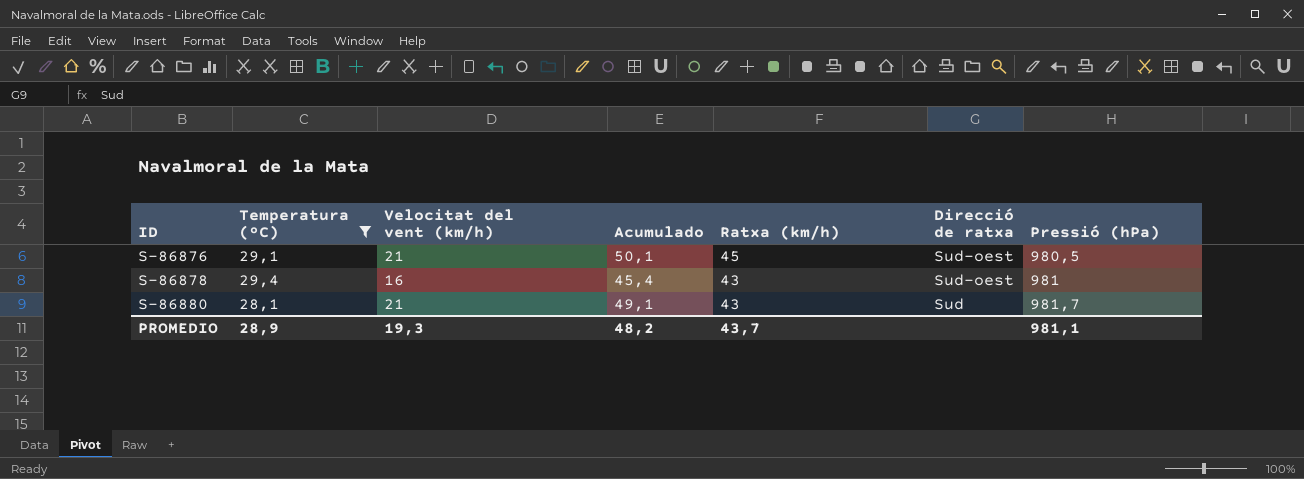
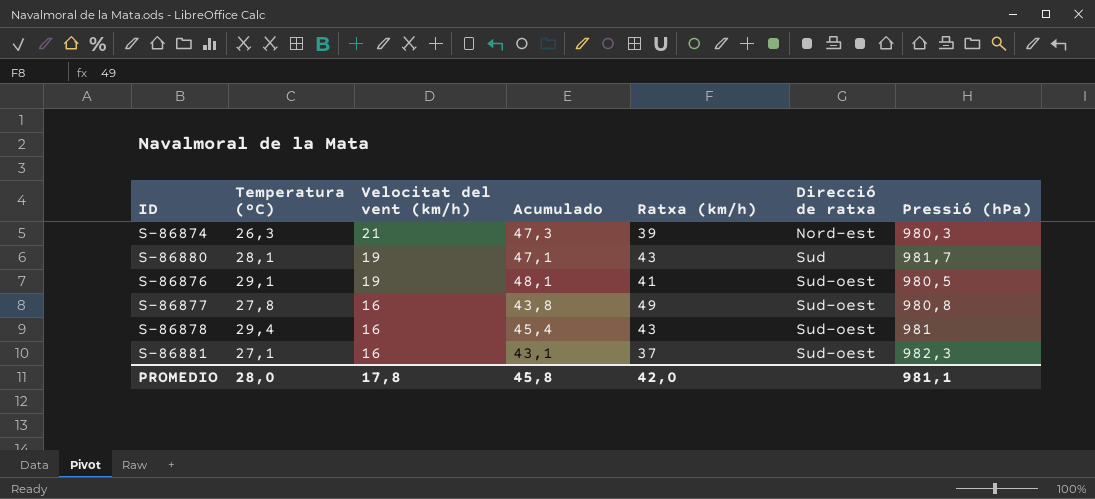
filter: Temperatura (ºC) >= 28,1 -> none
row order: ID ascending -> Velocitat del vent (km/h) descending
S-86880 | Velocitat del vent (km/h): 21 -> 19
S-86880 | Acumulado: 49,1 -> 47,1
S-86876 | Velocitat del vent (km/h): 21 -> 19
S-86876 | Acumulado: 50,1 -> 48,1
S-86876 | Ratxa (km/h): 45 -> 41
PROMEDIO | Temperatura (ºC): 28,9 -> 28,0
PROMEDIO | Velocitat del vent (km/h): 19,3 -> 17,8
PROMEDIO | Acumulado: 48,2 -> 45,8
PROMEDIO | Ratxa (km/h): 43,7 -> 42,0

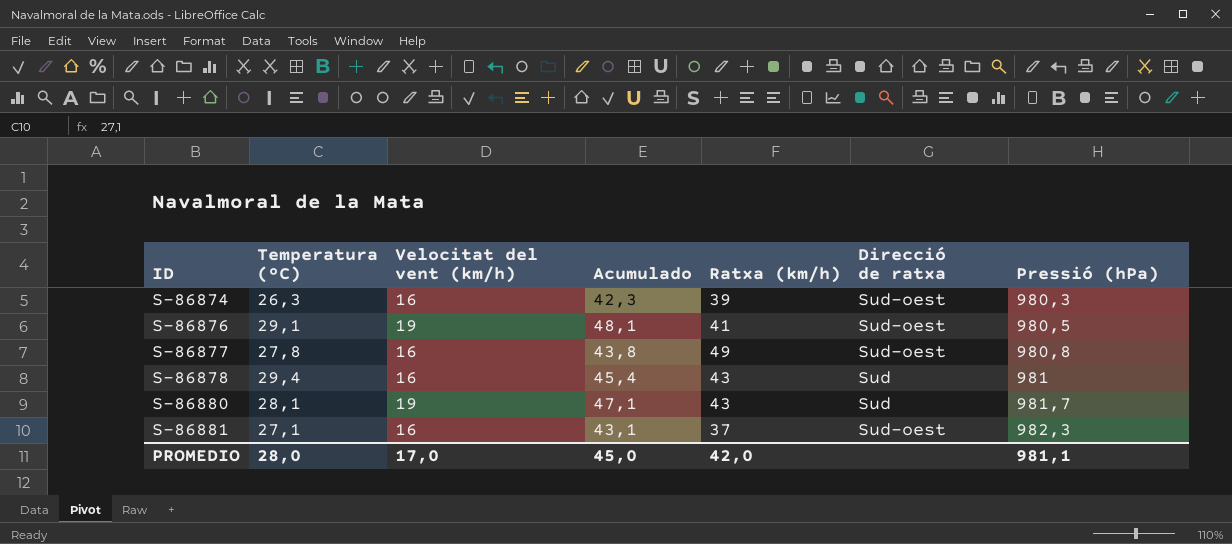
row order: Velocitat del vent (km/h) descending -> ID ascending
S-86874 | Velocitat del vent (km/h): 21 -> 16
S-86874 | Acumulado: 47,3 -> 42,3
S-86874 | Direcció de ratxa: Nord-est -> Sud-oest
S-86878 | Direcció de ratxa: Sud-oest -> Sud
PROMEDIO | Velocitat del vent (km/h): 17,8 -> 17,0
PROMEDIO | Acumulado: 45,8 -> 45,0

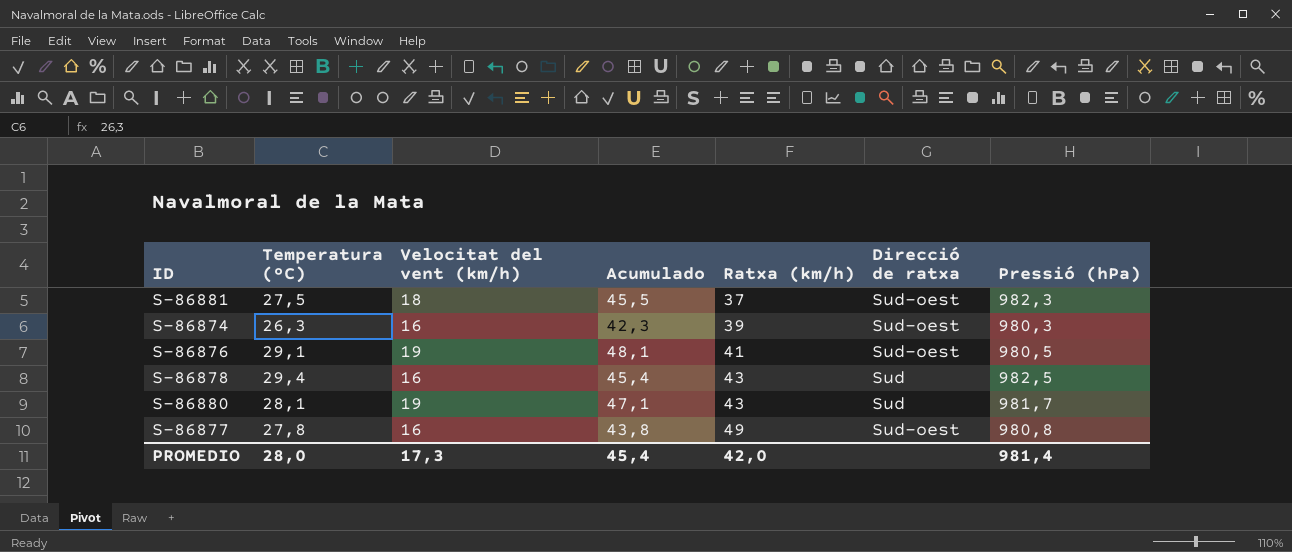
row order: ID ascending -> Ratxa (km/h) ascending
S-86881 | Temperatura (ºC): 27,1 -> 27,5
S-86881 | Velocitat del vent (km/h): 16 -> 18
S-86881 | Acumulado: 43,1 -> 45,5
S-86878 | Pressió (hPa): 981 -> 982,5
PROMEDIO | Velocitat del vent (km/h): 17,0 -> 17,3
PROMEDIO | Acumulado: 45,0 -> 45,4
PROMEDIO | Pressió (hPa): 981,1 -> 981,4

